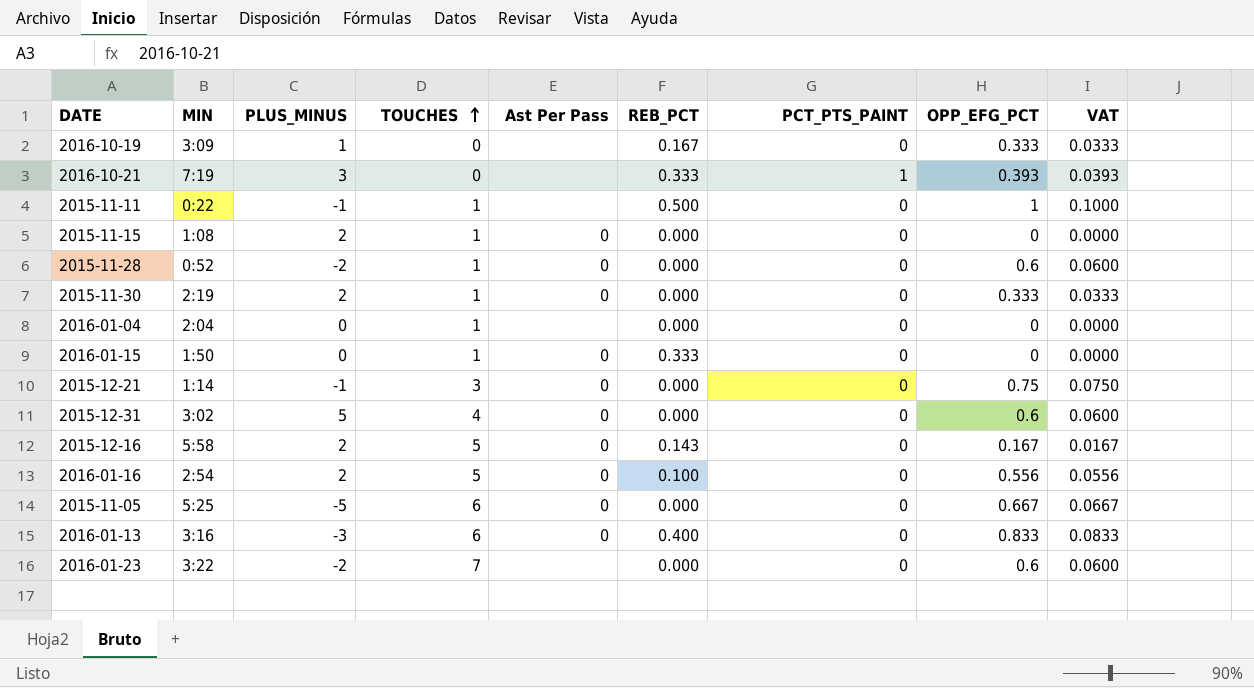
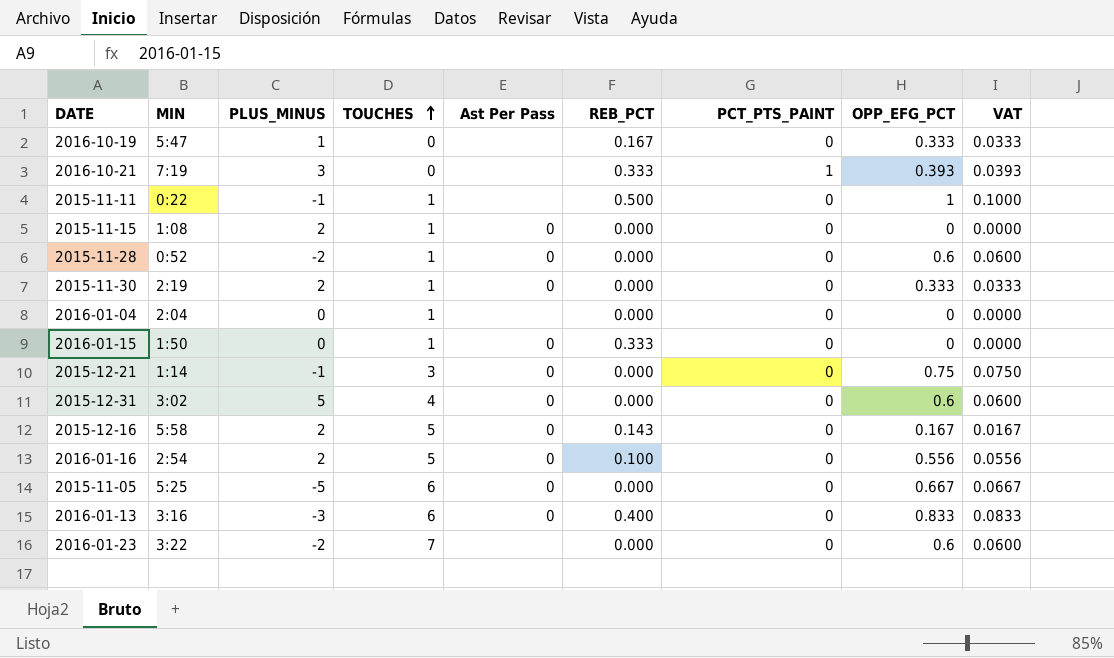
2016-10-19 | MIN: 3:09 -> 5:47

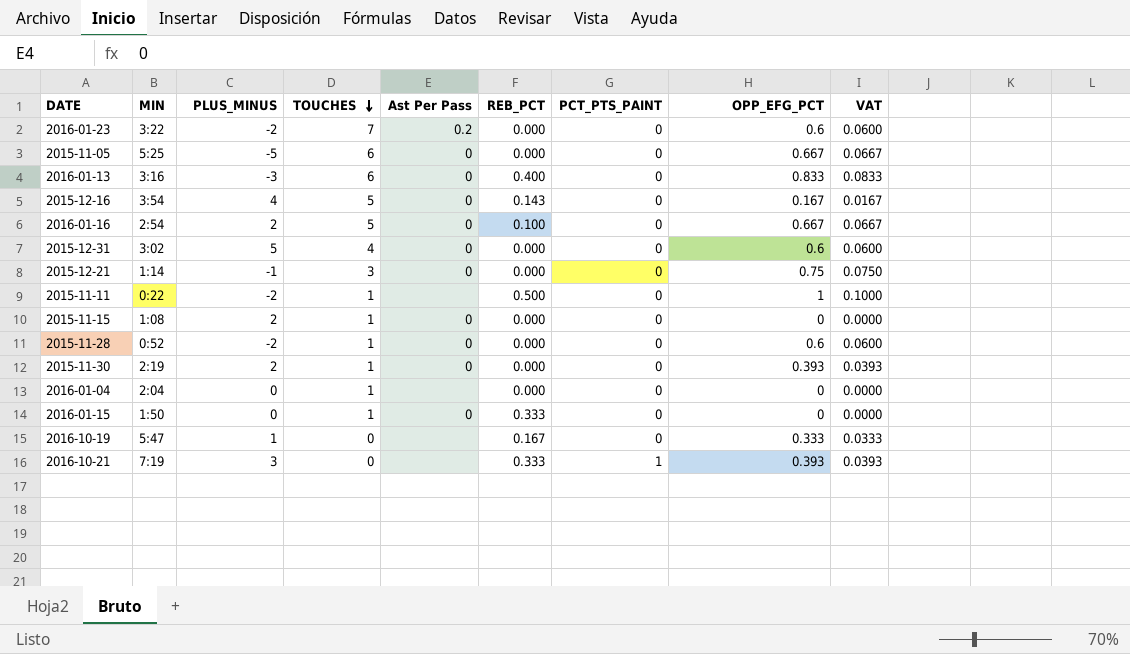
row order: TOUCHES ascending -> TOUCHES descending
2016-01-23 | Ast Per Pass: none -> 0.2
2015-12-16 | MIN: 5:58 -> 3:54
2015-12-16 | PLUS_MINUS: 2 -> 4
2016-01-16 | OPP_EFG_PCT: 0.556 -> 0.667
2016-01-16 | VAT: 0.0556 -> 0.0667
2015-11-11 | PLUS_MINUS: -1 -> -2
2015-11-30 | OPP_EFG_PCT: 0.333 -> 0.393
2015-11-30 | VAT: 0.0333 -> 0.0393

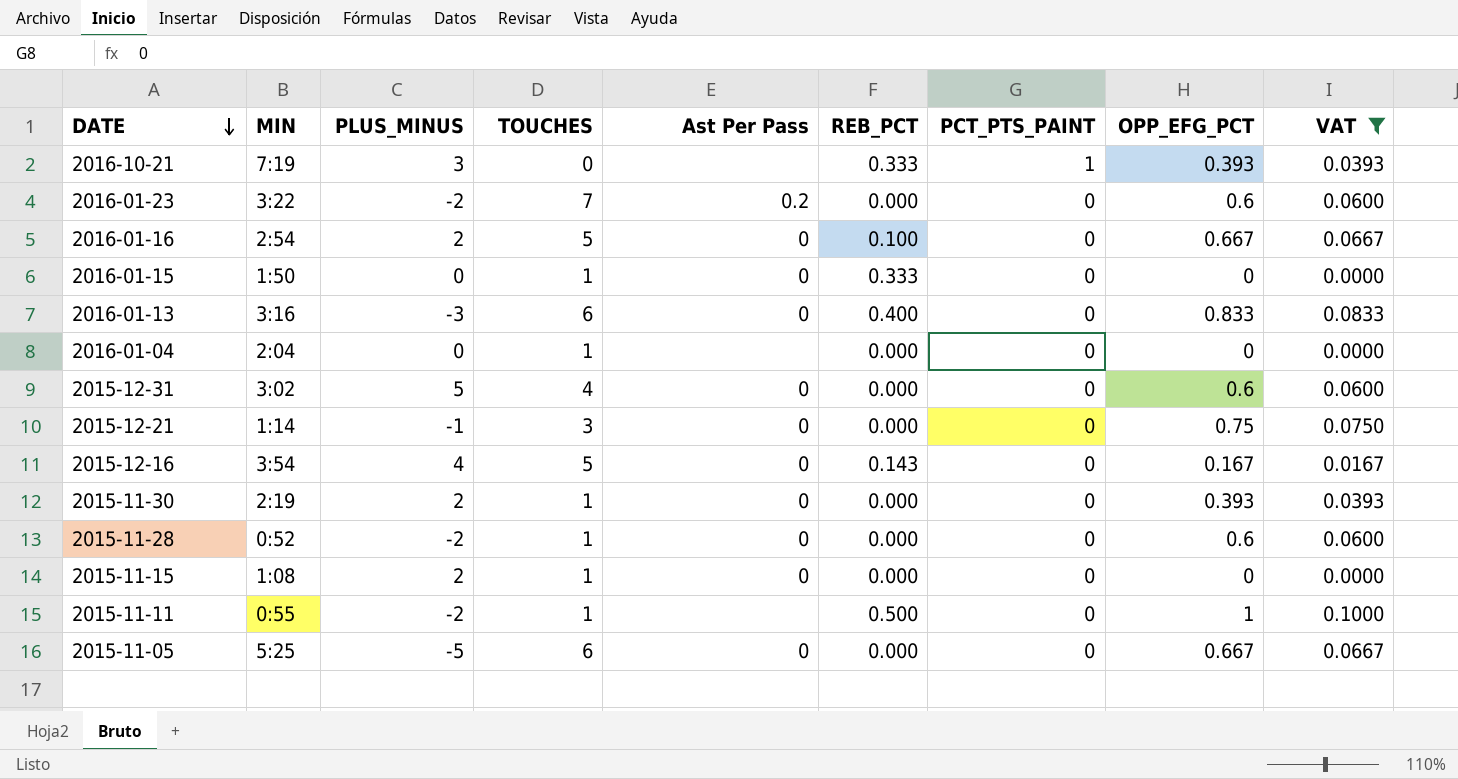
filter: none -> VAT != 0.0333
row order: TOUCHES descending -> DATE descending
2015-11-11 | MIN: 0:22 -> 0:55

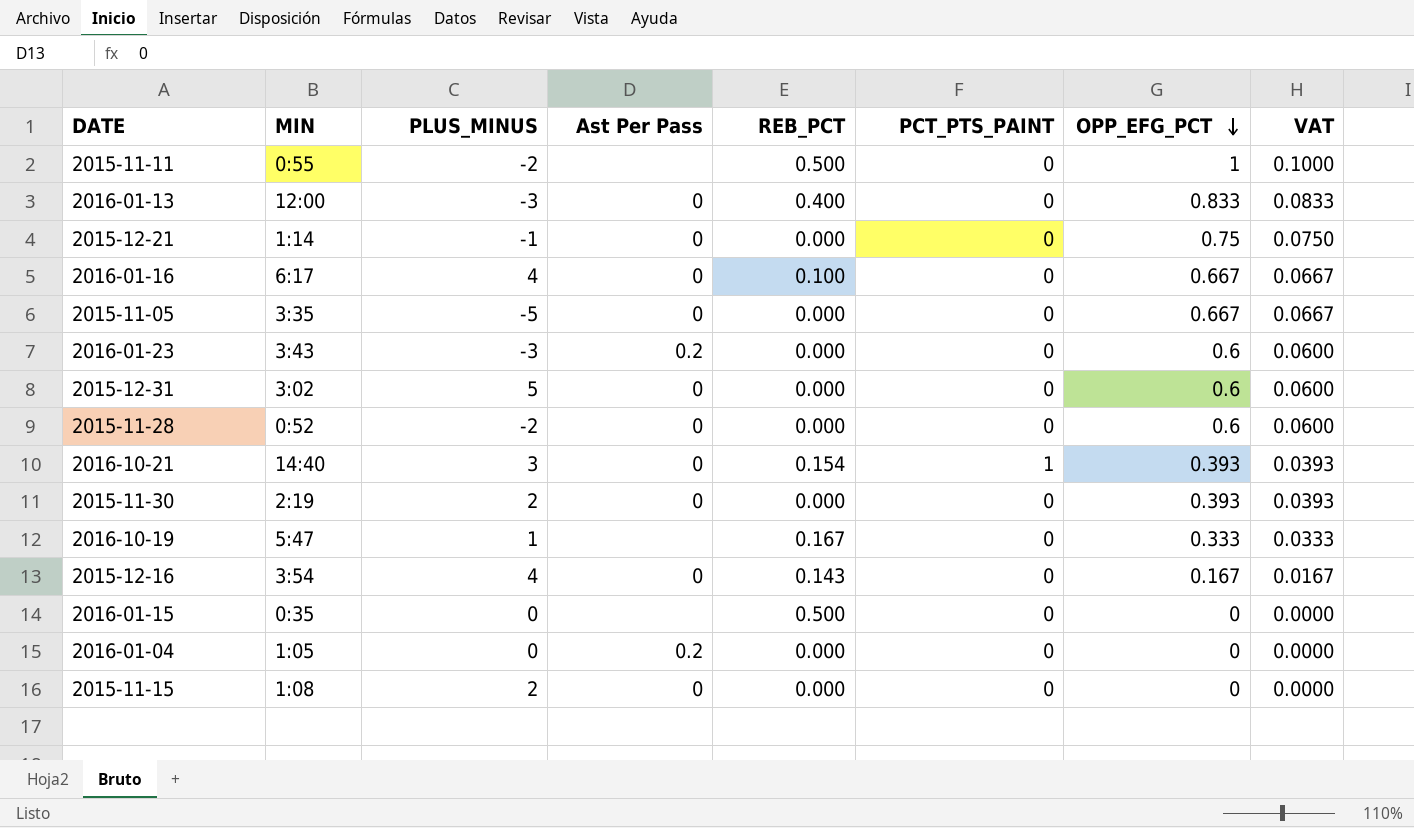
filter: VAT != 0.0333 -> none
row order: DATE descending -> OPP_EFG_PCT descending
column TOUCHES | position: 4 -> none
2016-01-13 | MIN: 3:16 -> 12:00
2016-01-16 | MIN: 2:54 -> 6:17
2016-01-16 | PLUS_MINUS: 2 -> 4
2015-11-05 | MIN: 5:25 -> 3:35
2016-01-23 | MIN: 3:22 -> 3:43
2016-01-23 | PLUS_MINUS: -2 -> -3
2016-10-21 | MIN: 7:19 -> 14:40
2016-10-21 | Ast Per Pass: none -> 0
2016-10-21 | REB_PCT: 0.333 -> 0.154
2016-01-15 | MIN: 1:50 -> 0:35
2016-01-15 | Ast Per Pass: 0 -> none
2016-01-15 | REB_PCT: 0.333 -> 0.500
2016-01-04 | MIN: 2:04 -> 1:05
2016-01-04 | Ast Per Pass: none -> 0.2

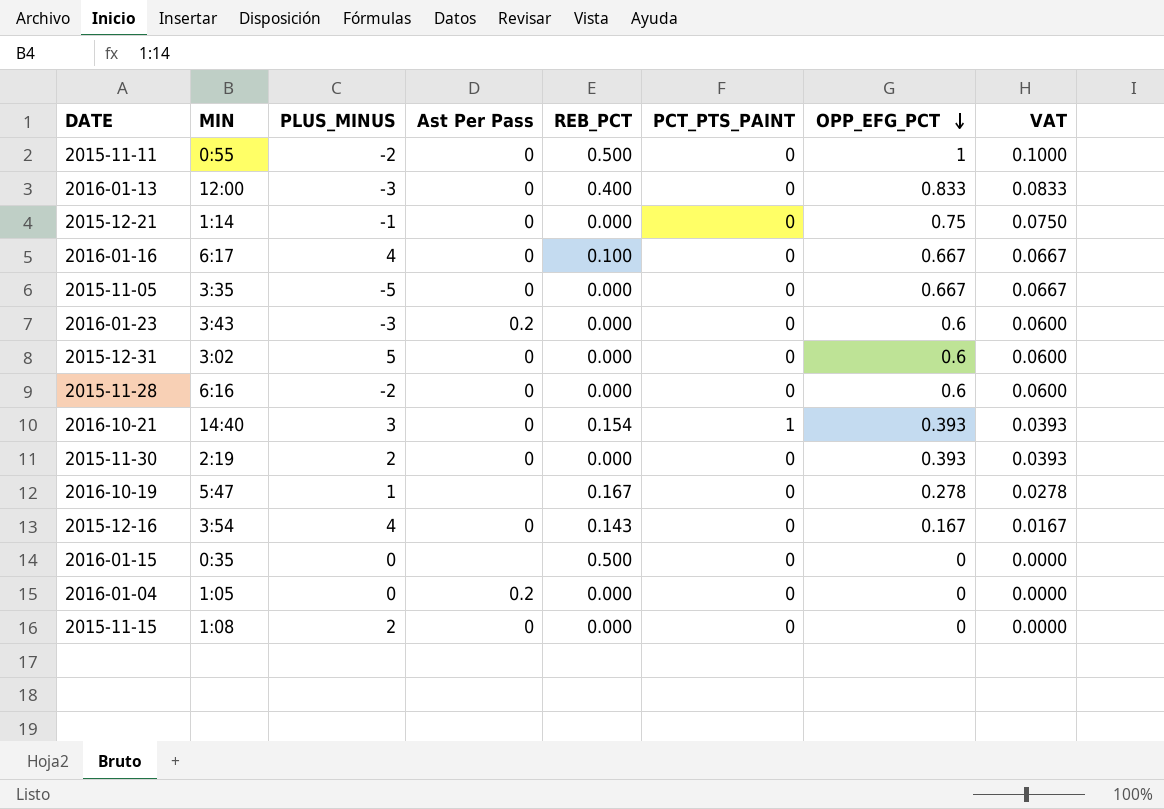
2015-11-11 | Ast Per Pass: none -> 0
2015-11-28 | MIN: 0:52 -> 6:16
2016-10-19 | OPP_EFG_PCT: 0.333 -> 0.278
2016-10-19 | VAT: 0.0333 -> 0.0278

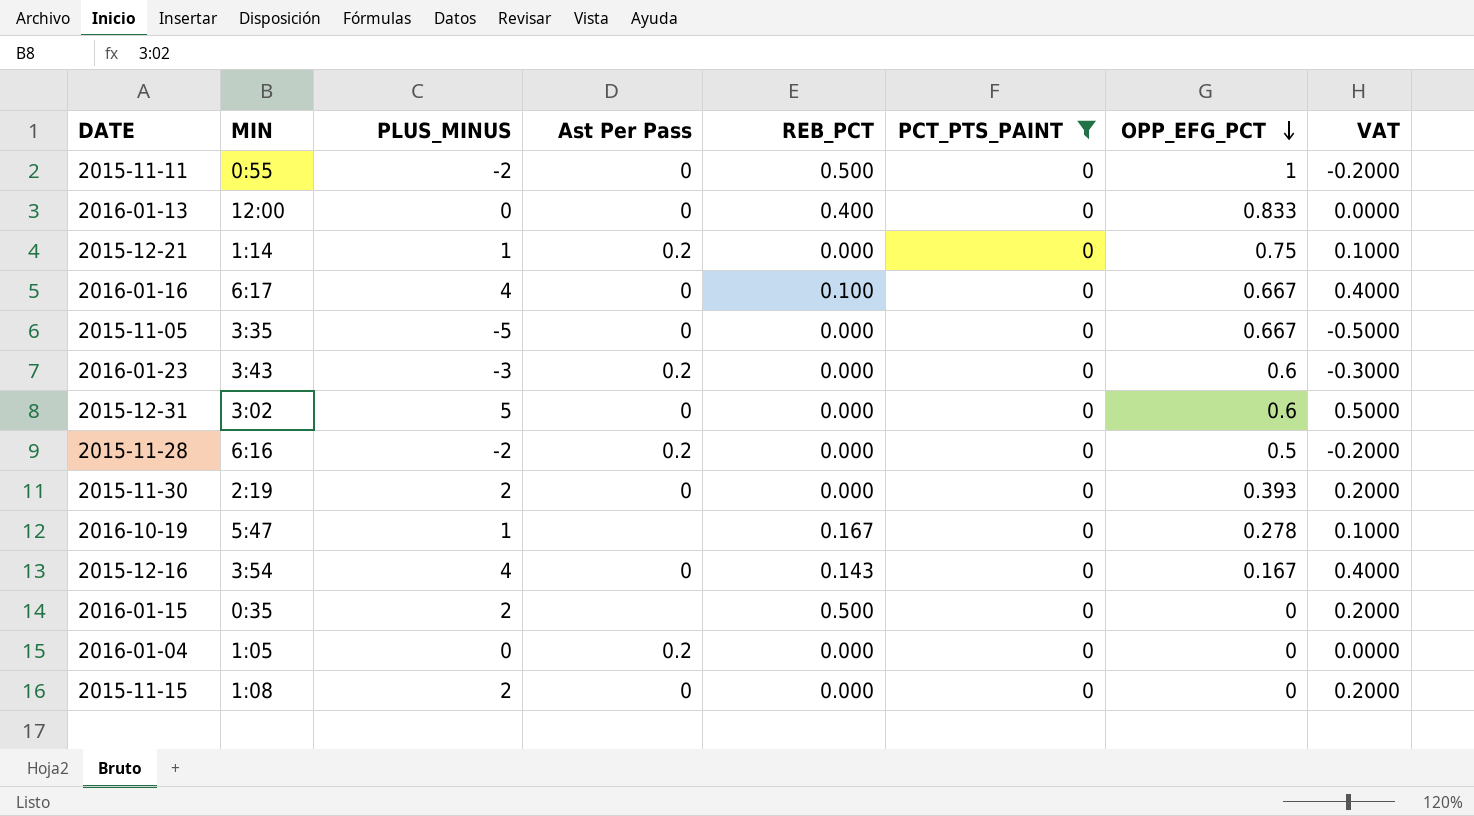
filter: none -> PCT_PTS_PAINT = 0
column VAT | formula: [OPP_EFG_PCT] * 0.1 -> [PLUS_MINUS] * 0.1
2016-01-13 | PLUS_MINUS: -3 -> 0
2015-12-21 | PLUS_MINUS: -1 -> 1
2015-12-21 | Ast Per Pass: 0 -> 0.2
2015-11-28 | Ast Per Pass: 0 -> 0.2
2015-11-28 | OPP_EFG_PCT: 0.6 -> 0.5
2016-01-15 | PLUS_MINUS: 0 -> 2

